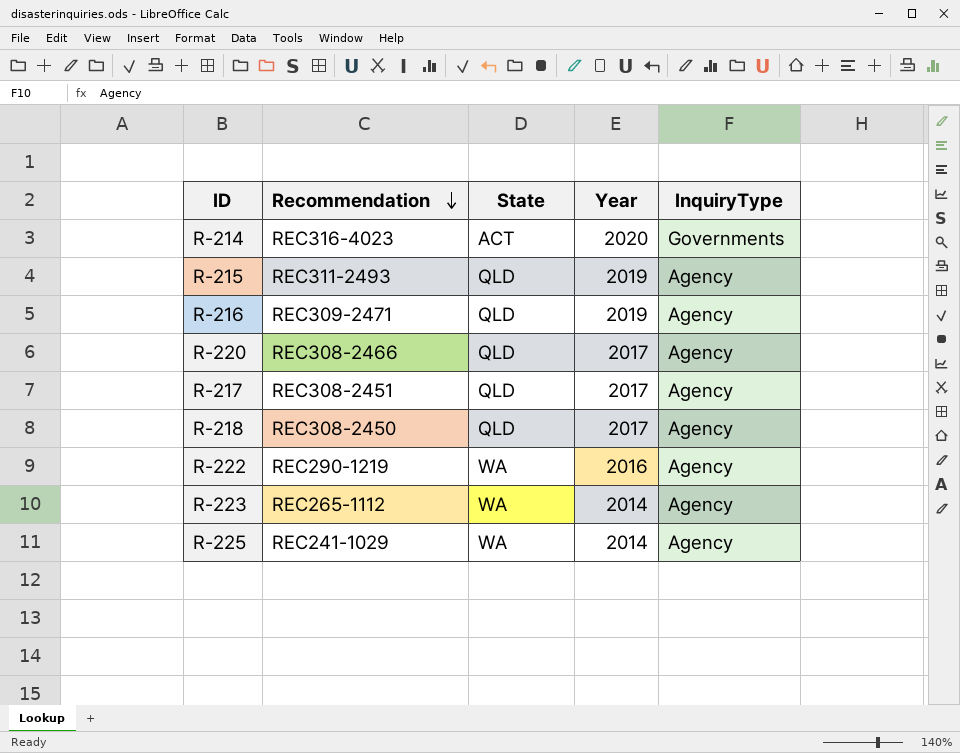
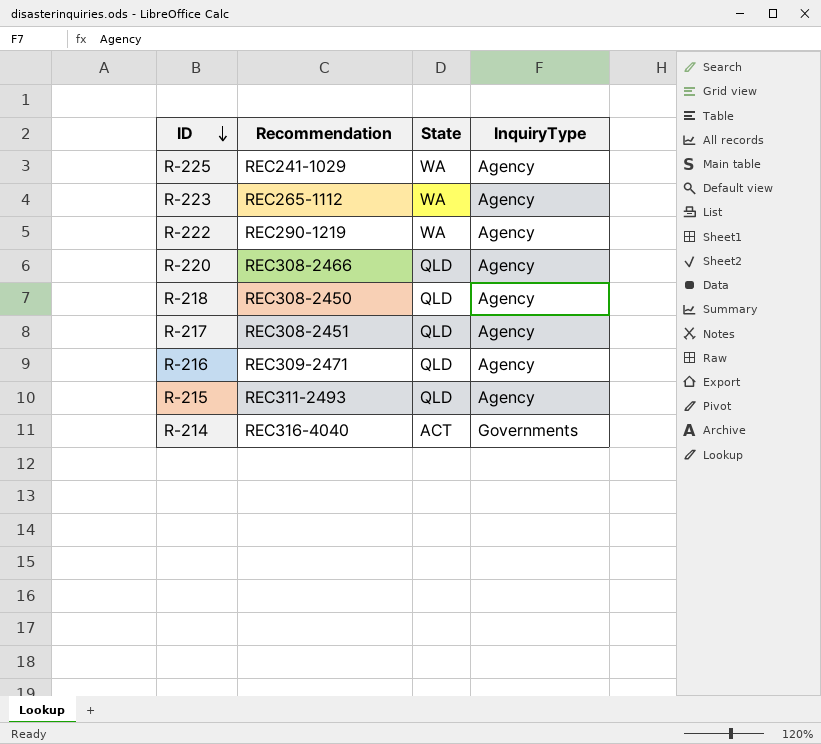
row order: Recommendation descending -> ID descending
column Year | position: 4 -> none
R-214 | Recommendation: REC316-4023 -> REC316-4040

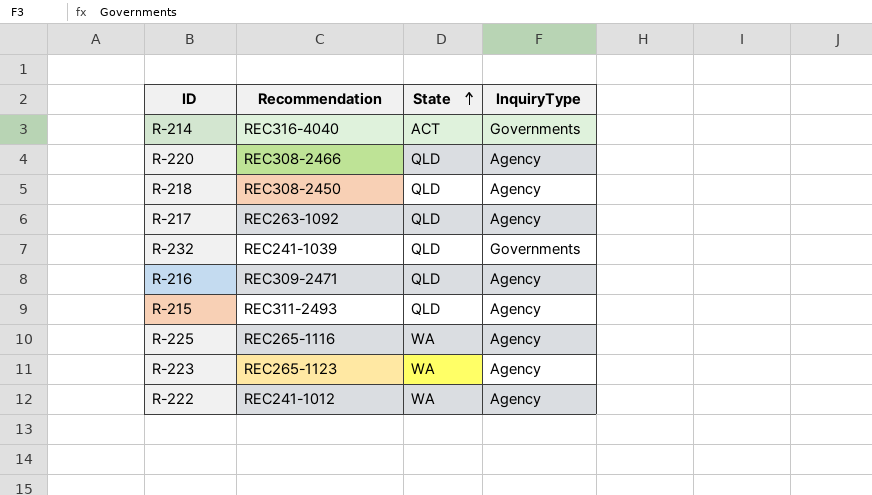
row order: ID descending -> State ascending
R-217 | Recommendation: REC308-2451 -> REC263-1092
row R-232: none -> REC241-1039 | QLD | Governments
R-225 | Recommendation: REC241-1029 -> REC265-1116
R-223 | Recommendation: REC265-1112 -> REC265-1123
R-222 | Recommendation: REC290-1219 -> REC241-1012

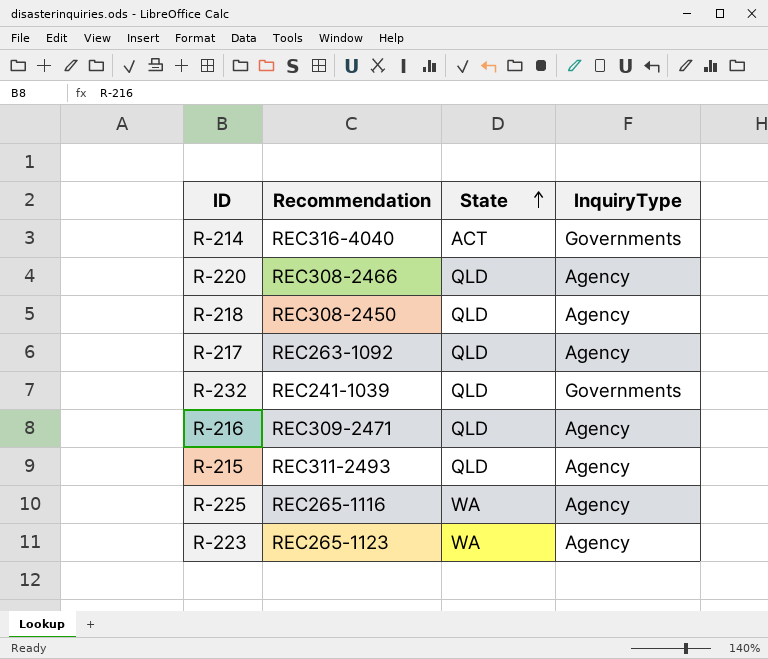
row R-222: REC241-1012 | WA | Agency -> none

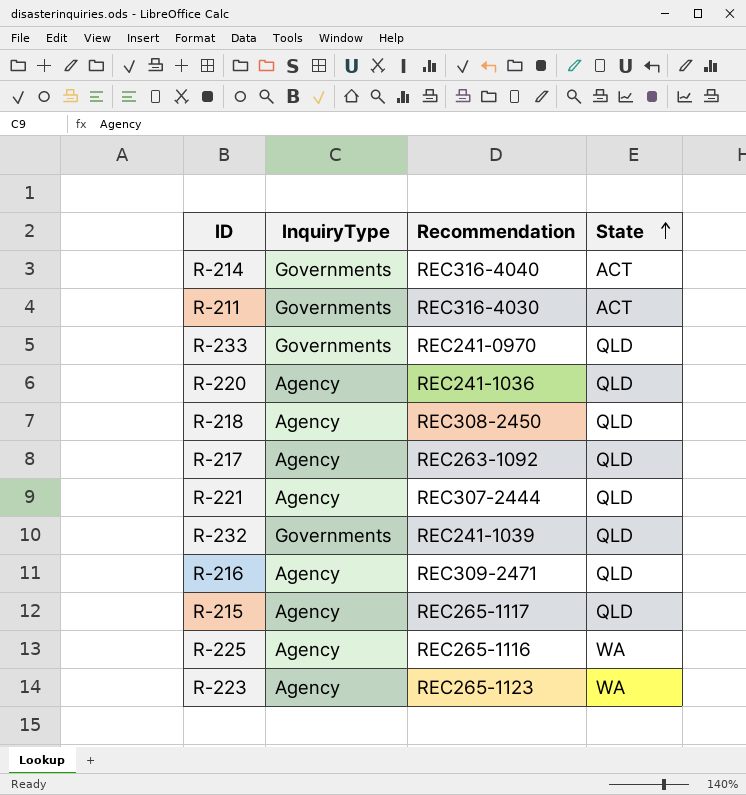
column InquiryType | position: 4 -> 2
row R-211: none -> Governments | REC316-4030 | ACT
row R-233: none -> Governments | REC241-0970 | QLD
R-220 | Recommendation: REC308-2466 -> REC241-1036
row R-221: none -> Agency | REC307-2444 | QLD
R-215 | Recommendation: REC311-2493 -> REC265-1117

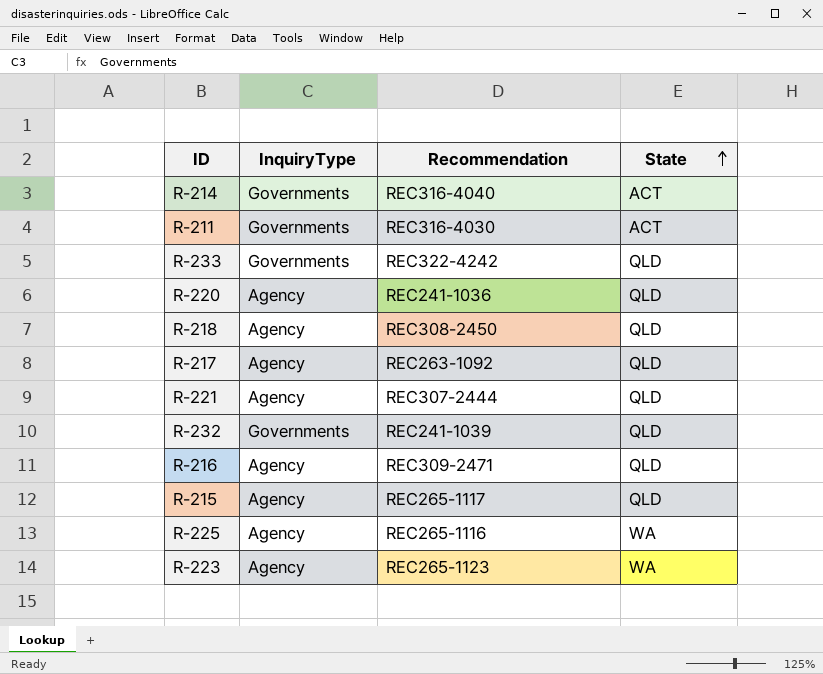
R-233 | Recommendation: REC241-0970 -> REC322-4242

